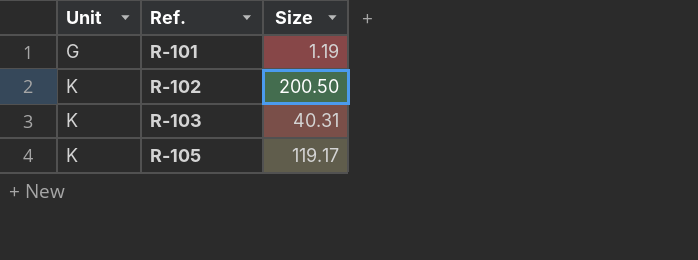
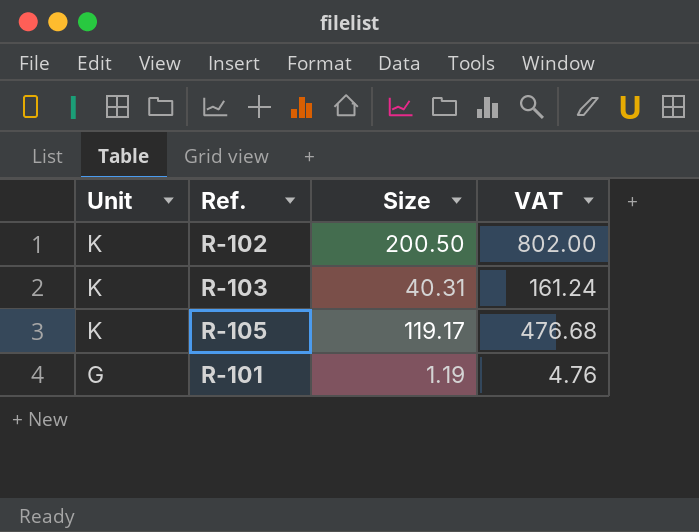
row order: Unit ascending -> Unit descending
column VAT | formula: none -> [Size] * 4

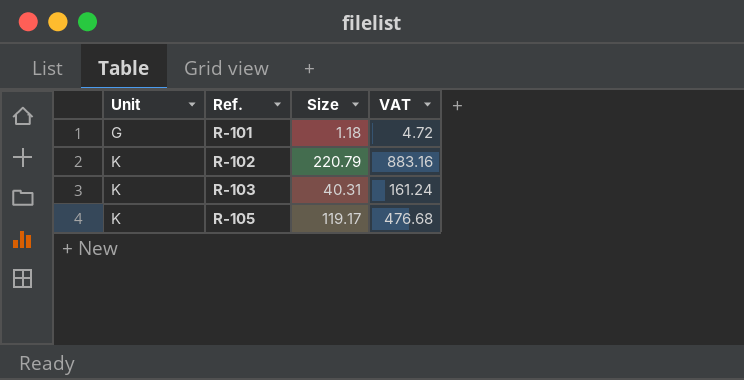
row order: Unit descending -> Unit ascending
R-101 | Size: 1.19 -> 1.18
R-101 | VAT: 4.76 -> 4.72
R-102 | Size: 200.50 -> 220.79
R-102 | VAT: 802.00 -> 883.16

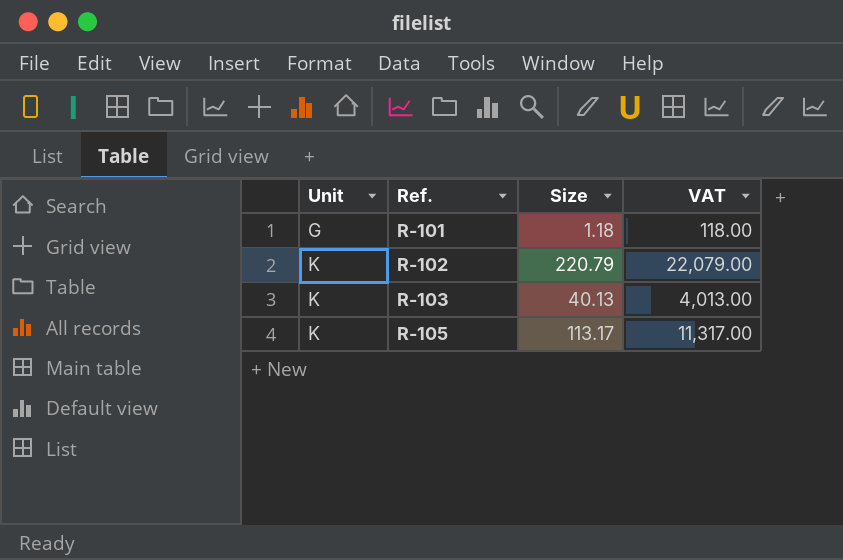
column VAT | formula: [Size] * 4 -> [Size] * 100
R-103 | Size: 40.31 -> 40.13
R-105 | Size: 119.17 -> 113.17

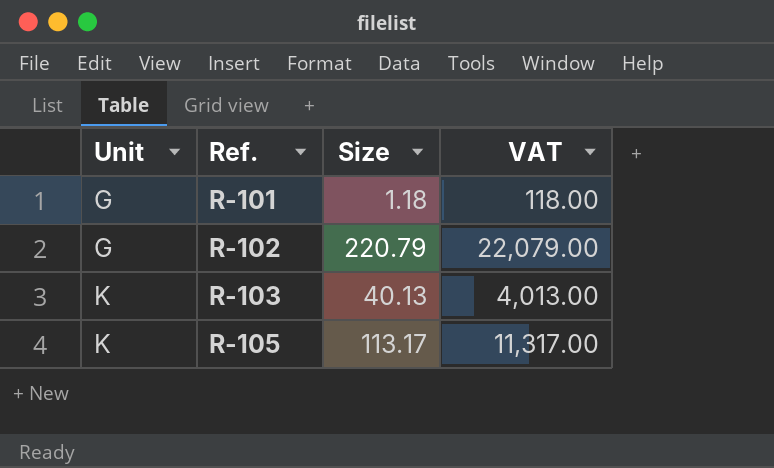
R-102 | Unit: K -> G

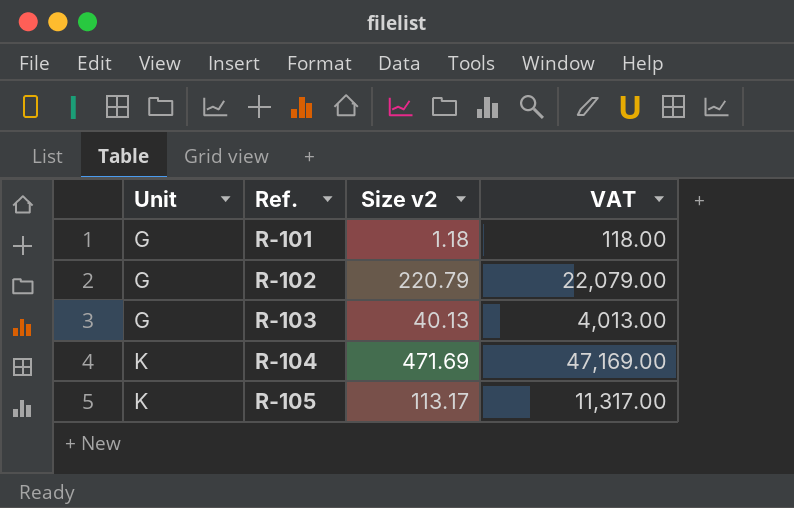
column name: Size -> Size v2
R-103 | Unit: K -> G
row R-104: none -> K | 471.69 | 47,169.00

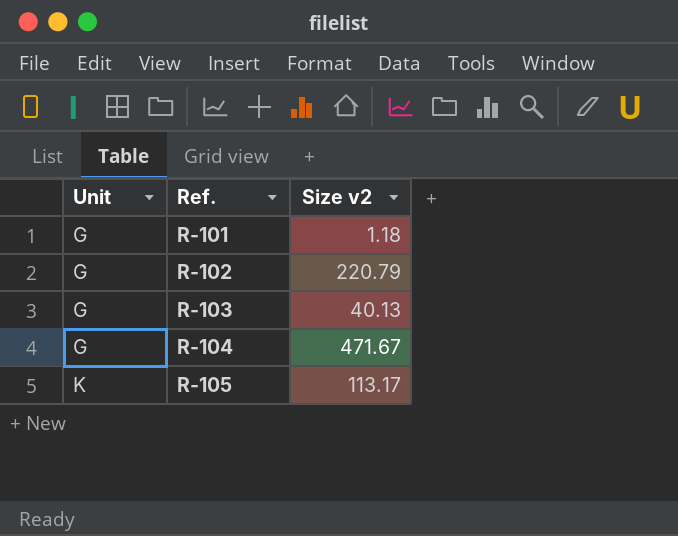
column VAT | formula: [Size v2] * 100 -> none
R-104 | Unit: K -> G
R-104 | Size v2: 471.69 -> 471.67

